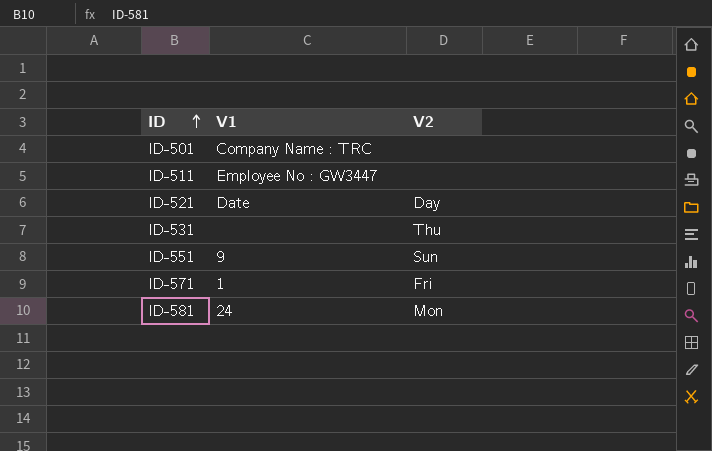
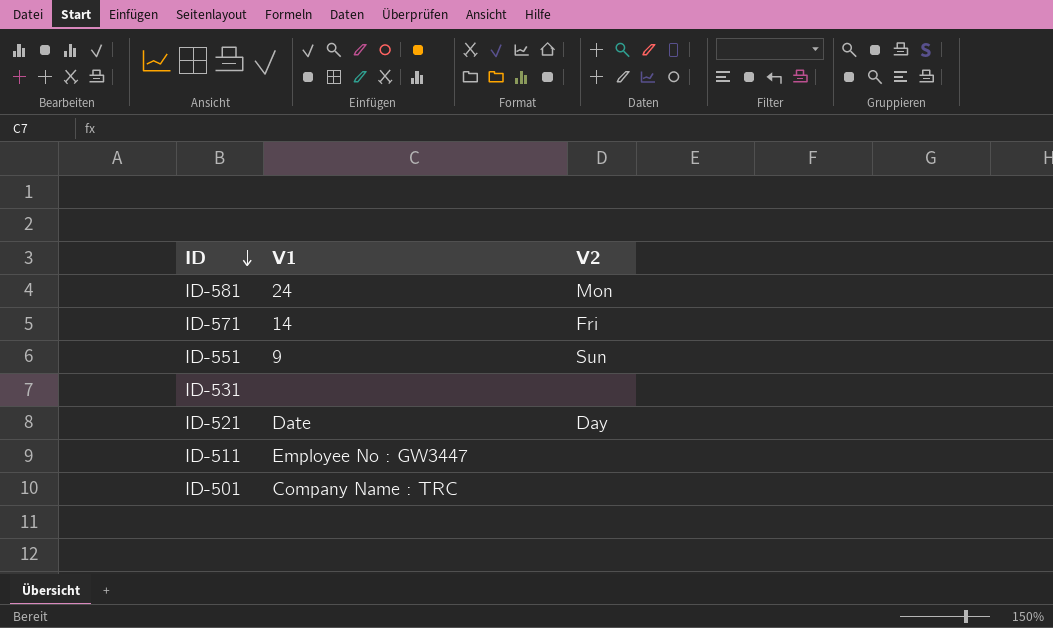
row order: ID ascending -> ID descending
ID-571 | V1: 1 -> 14
ID-531 | V2: Thu -> none

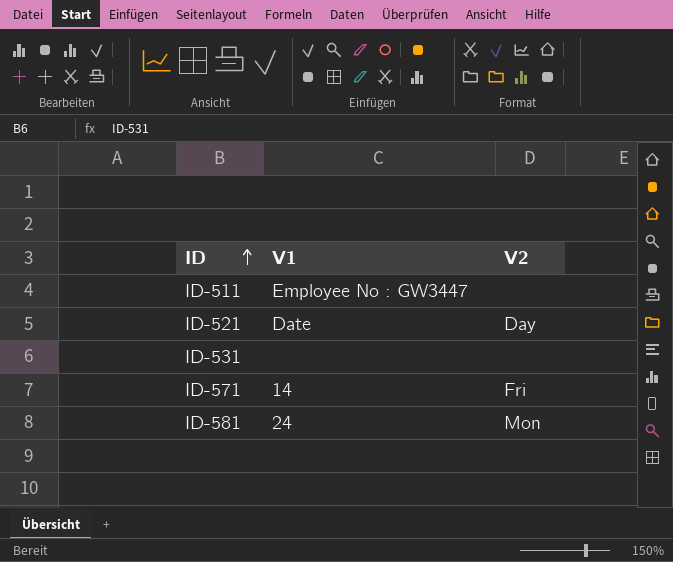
row order: ID descending -> ID ascending
row ID-551: 9 | Sun -> none
row ID-501: Company Name : TRC | none -> none

